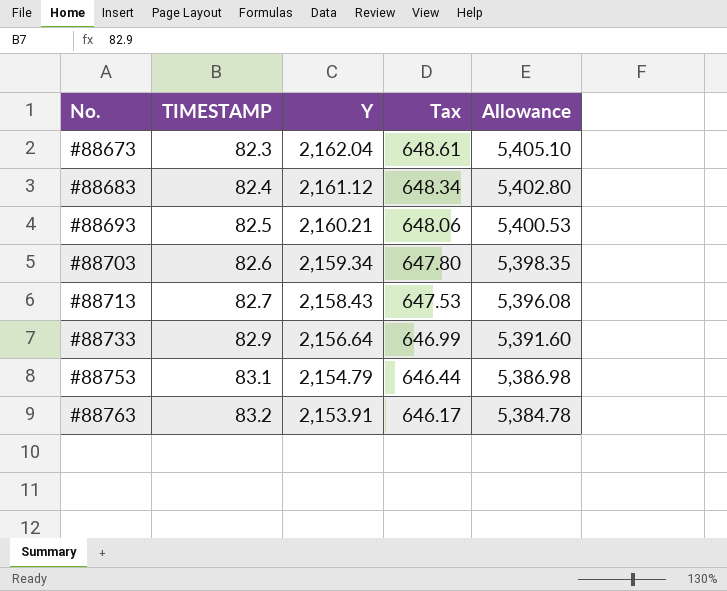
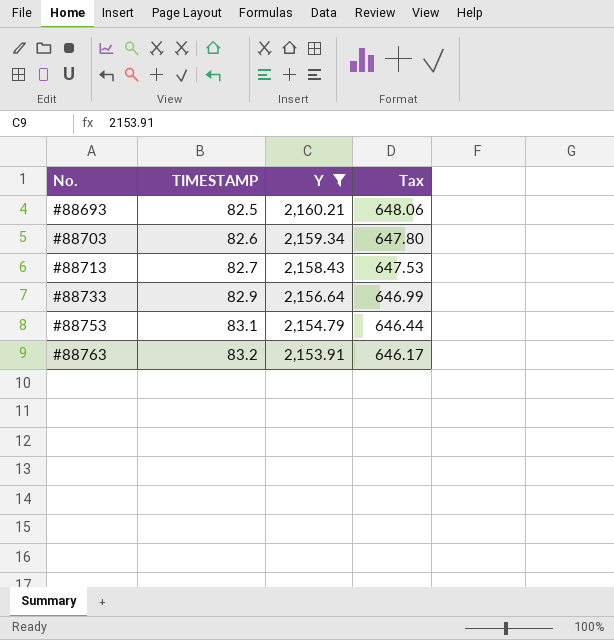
filter: none -> Y <= 2,160.21
column Allowance | formula: [Y] * 2.5 -> none

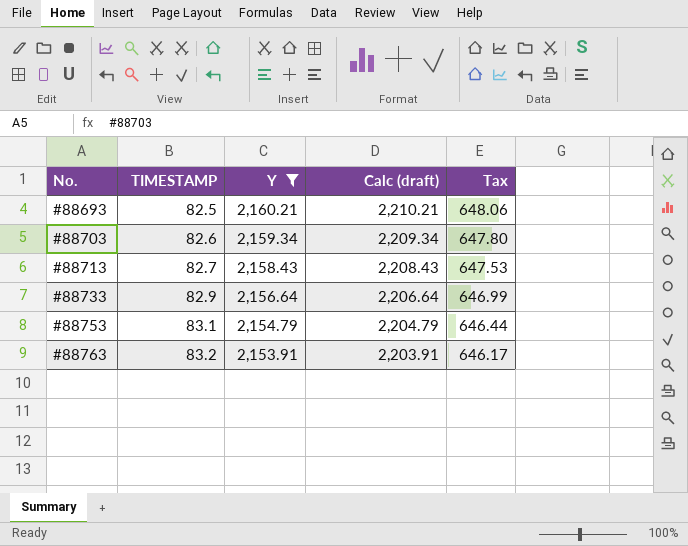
column Calc (draft) | formula: none -> [Y] + 50

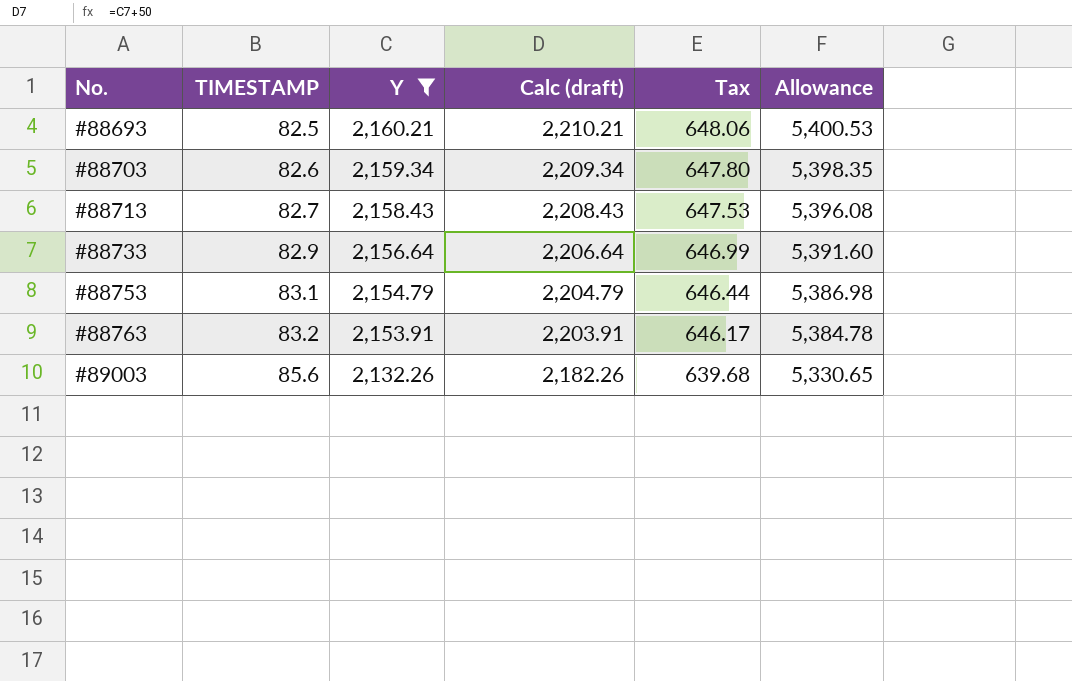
column Allowance | formula: none -> [Y] * 2.5
row #89003: none -> 85.6 | 2,132.26 | 2,182.26 | 639.68 | 5,330.65

